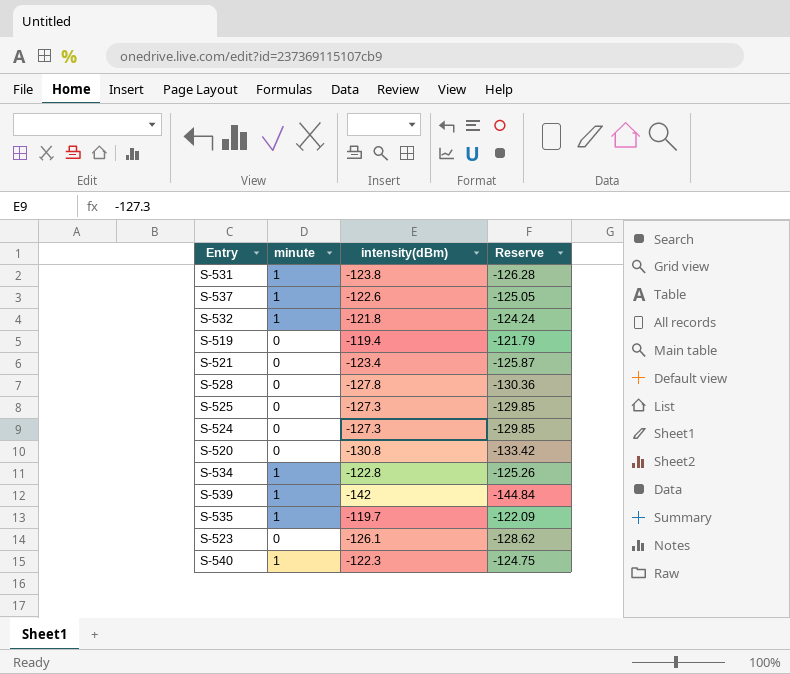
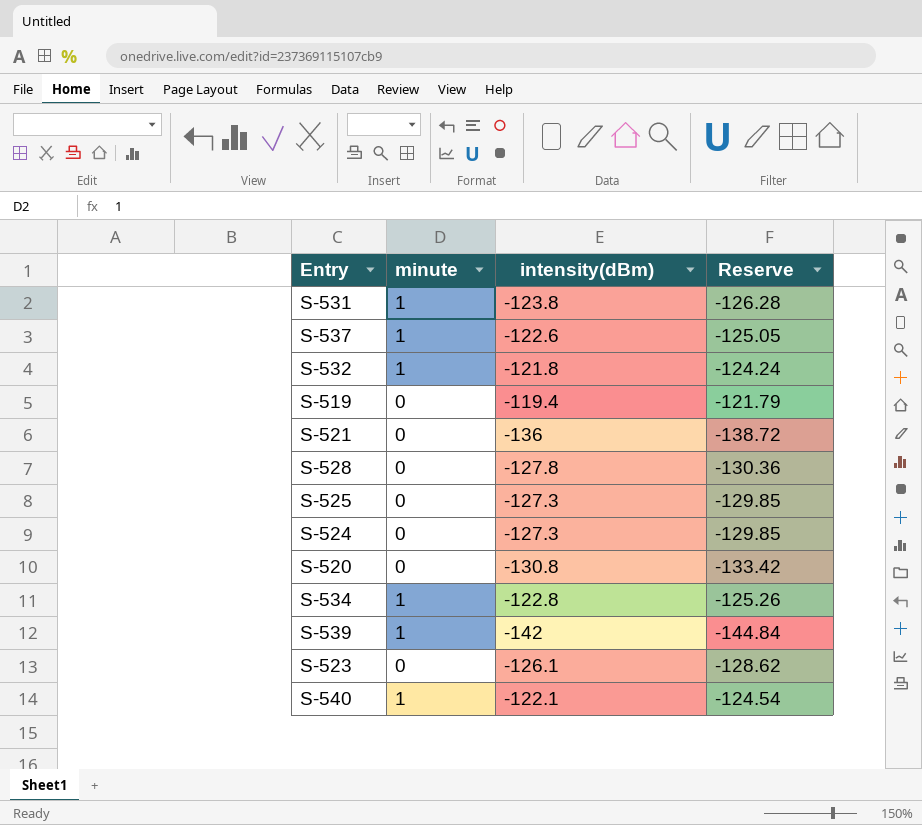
row S-535: 1 | -119.7 | -122.09 -> none
S-521 | intensity(dBm): -123.4 -> -136
S-521 | Reserve: -125.87 -> -138.72
S-540 | intensity(dBm): -122.3 -> -122.1
S-540 | Reserve: -124.75 -> -124.54

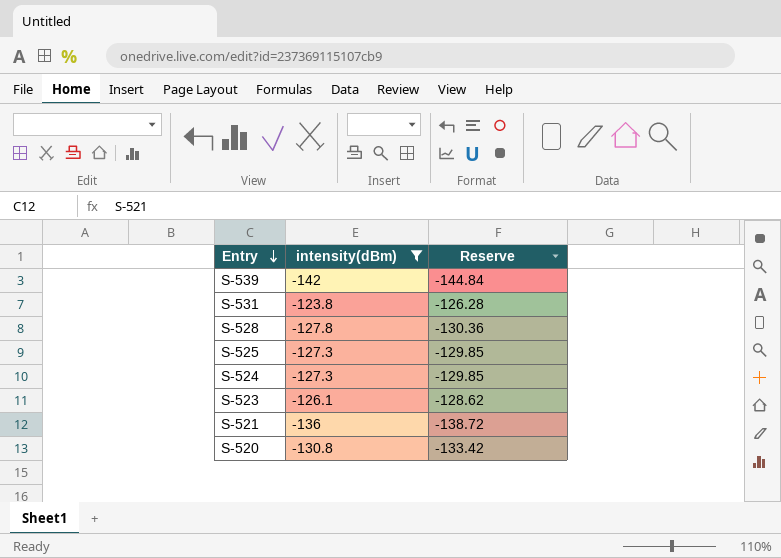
filter: none -> intensity(dBm) <= -123.8
row order: none -> Entry descending
column minute | position: 2 -> none

